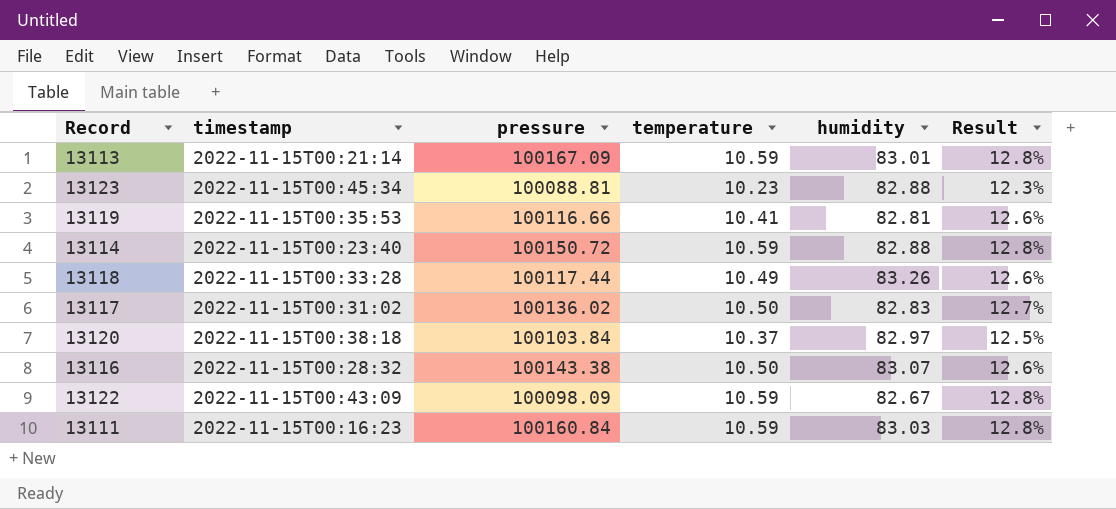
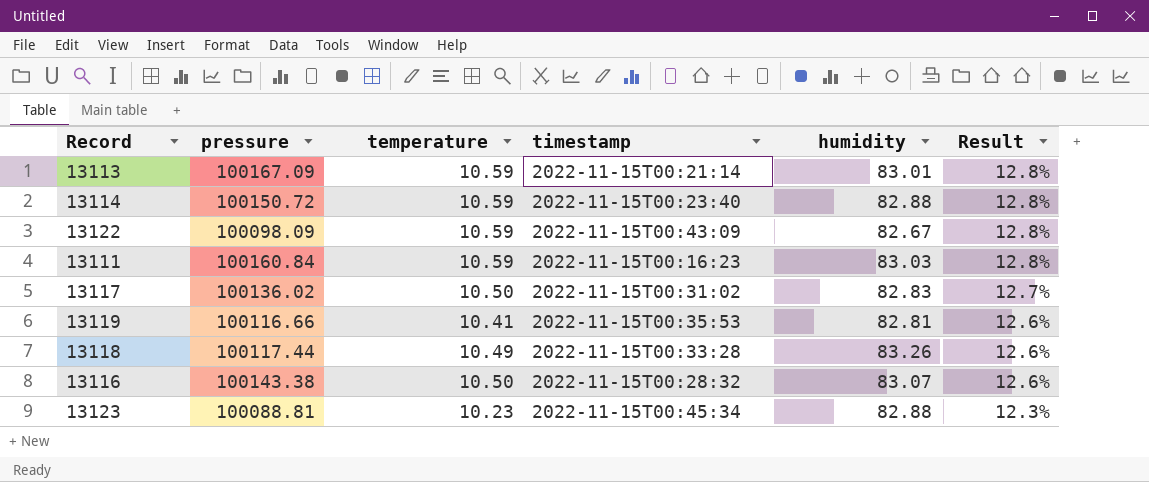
row order: none -> Result descending
column timestamp | position: 2 -> 4
row 13120: 2022-11-15T00:38:18 | 100103.84 | 10.37 | 82.97 | 12.5% -> none

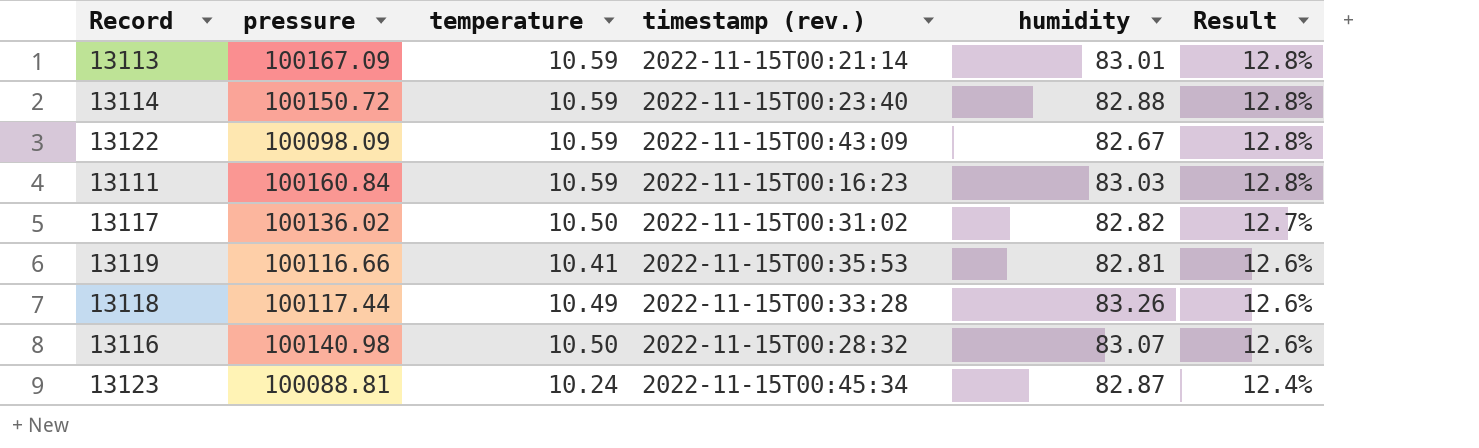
column name: timestamp -> timestamp (rev.)
13117 | humidity: 82.83 -> 82.82
13116 | pressure: 100143.38 -> 100140.98
13123 | temperature: 10.23 -> 10.24
13123 | humidity: 82.88 -> 82.87
13123 | Result: 12.3% -> 12.4%

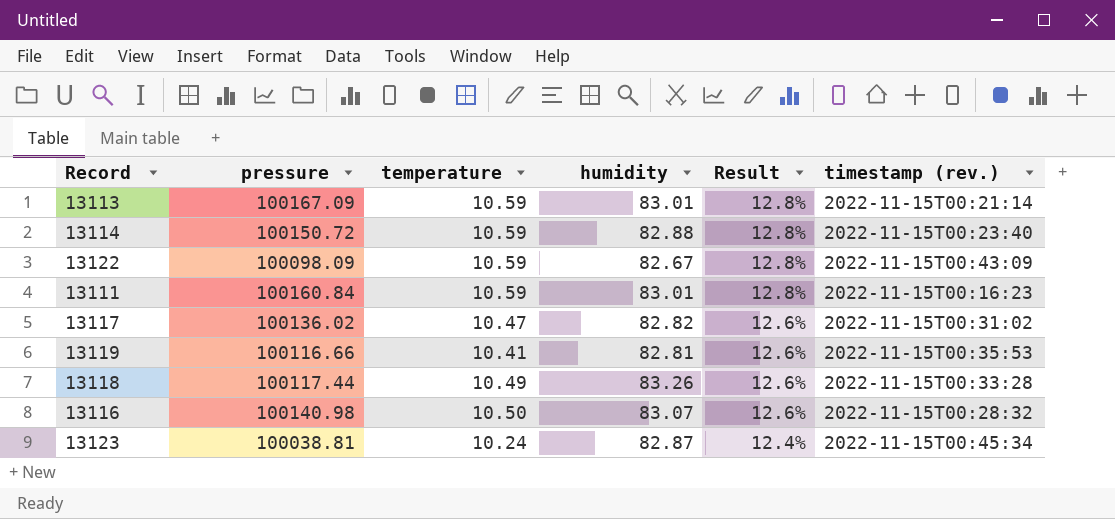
column timestamp (rev.) | position: 4 -> 6
13111 | humidity: 83.03 -> 83.01
13117 | temperature: 10.50 -> 10.47
13117 | Result: 12.7% -> 12.6%
13123 | pressure: 100088.81 -> 100038.81

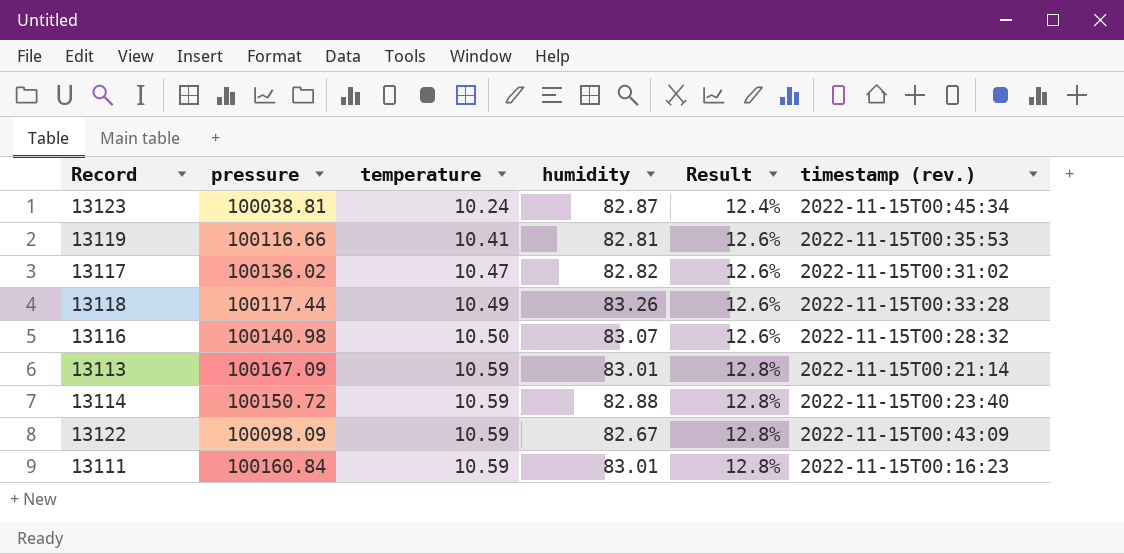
row order: Result descending -> temperature ascending

